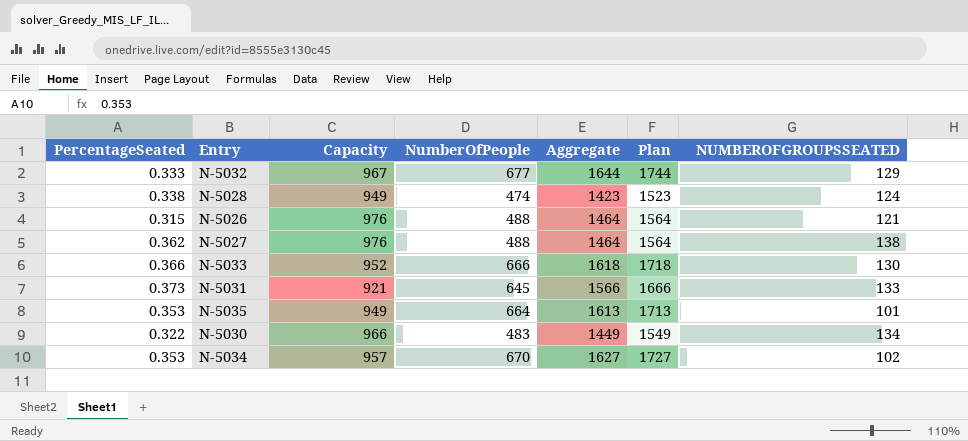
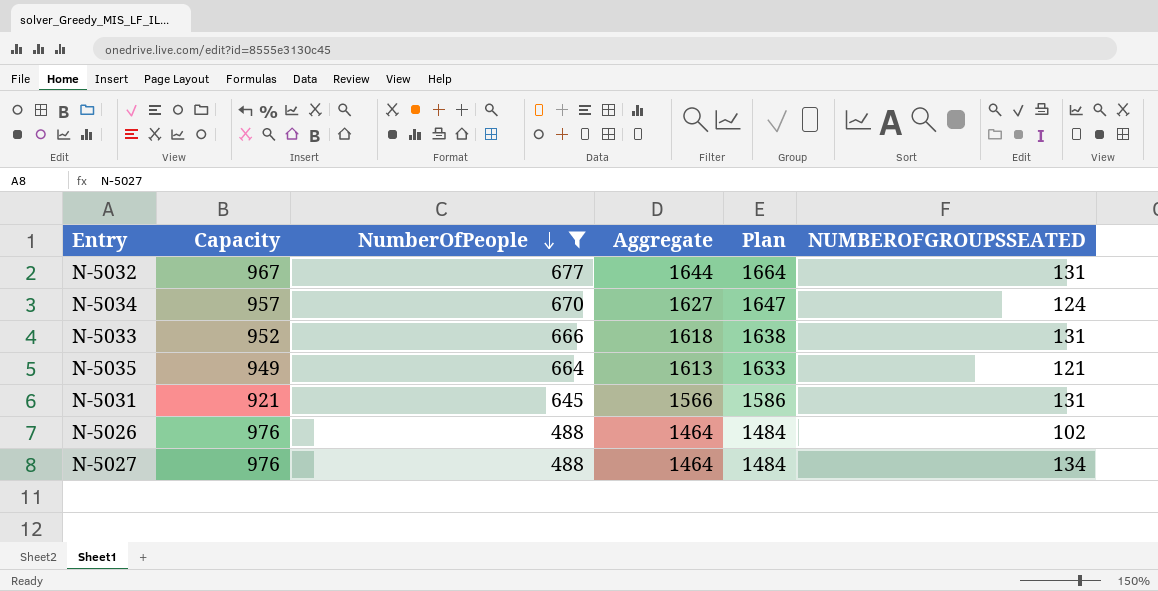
filter: none -> NumberOfPeople >= 488
row order: none -> NumberOfPeople descending
column PercentageSeated | position: 1 -> none
column Plan | formula: [Aggregate] + 100 -> [Aggregate] + 20
N-5032 | NUMBEROFGROUPSSEATED: 129 -> 131
N-5034 | NUMBEROFGROUPSSEATED: 102 -> 124
N-5033 | NUMBEROFGROUPSSEATED: 130 -> 131
N-5035 | NUMBEROFGROUPSSEATED: 101 -> 121
N-5031 | NUMBEROFGROUPSSEATED: 133 -> 131
N-5026 | NUMBEROFGROUPSSEATED: 121 -> 102
N-5027 | NUMBEROFGROUPSSEATED: 138 -> 134

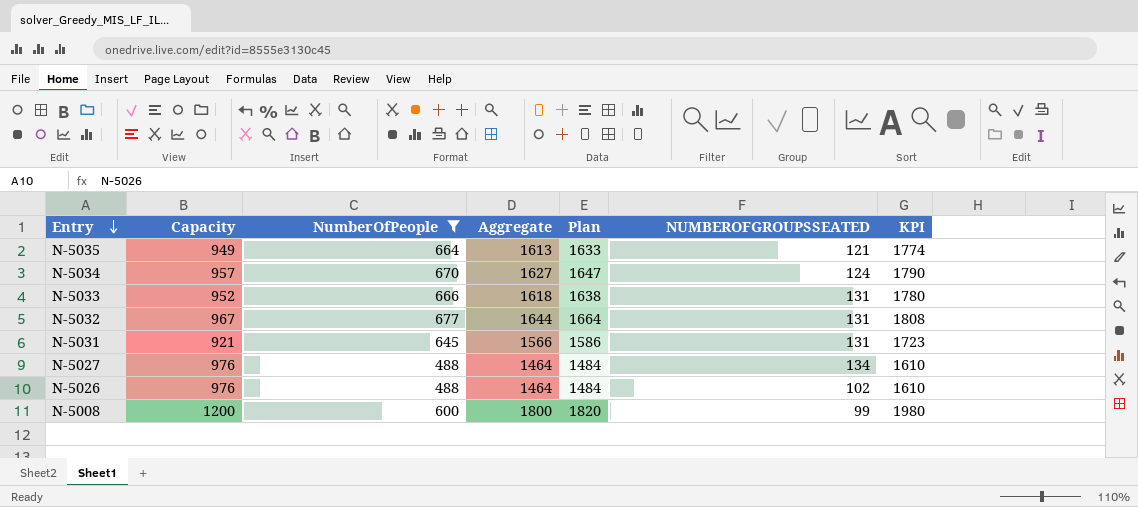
row order: NumberOfPeople descending -> Entry descending
column KPI | formula: none -> [Aggregate] * 1.1
row N-5008: none -> 1200 | 600 | 1800 | 1820 | 99 | 1980

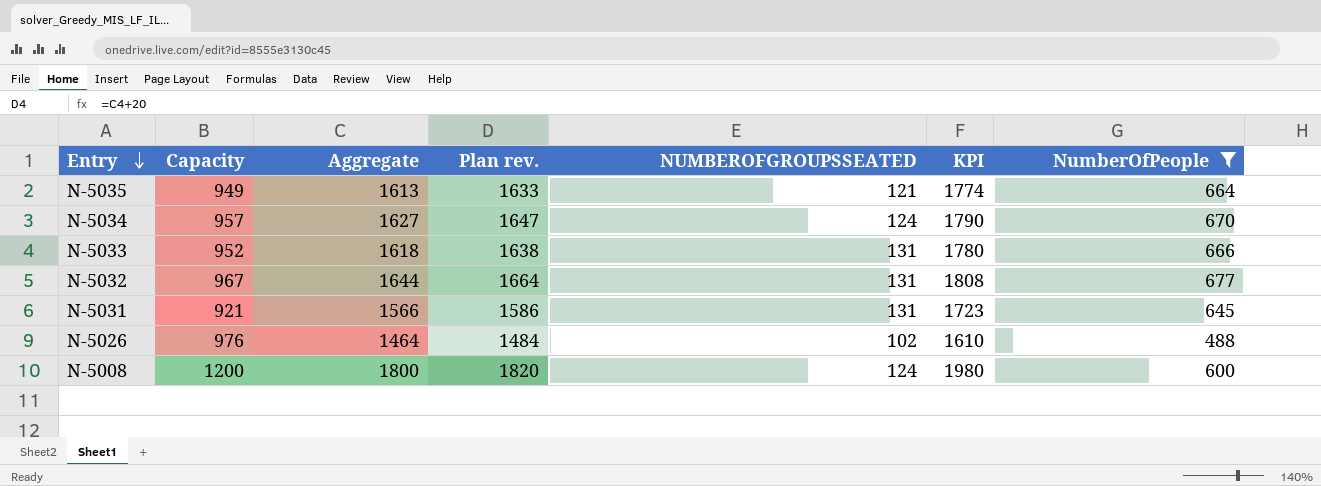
column name: Plan -> Plan rev.
column NumberOfPeople | position: 3 -> 7
row N-5027: 976 | 488 | 1464 | 1484 | 134 | 1610 -> none
N-5008 | NUMBEROFGROUPSSEATED: 99 -> 124

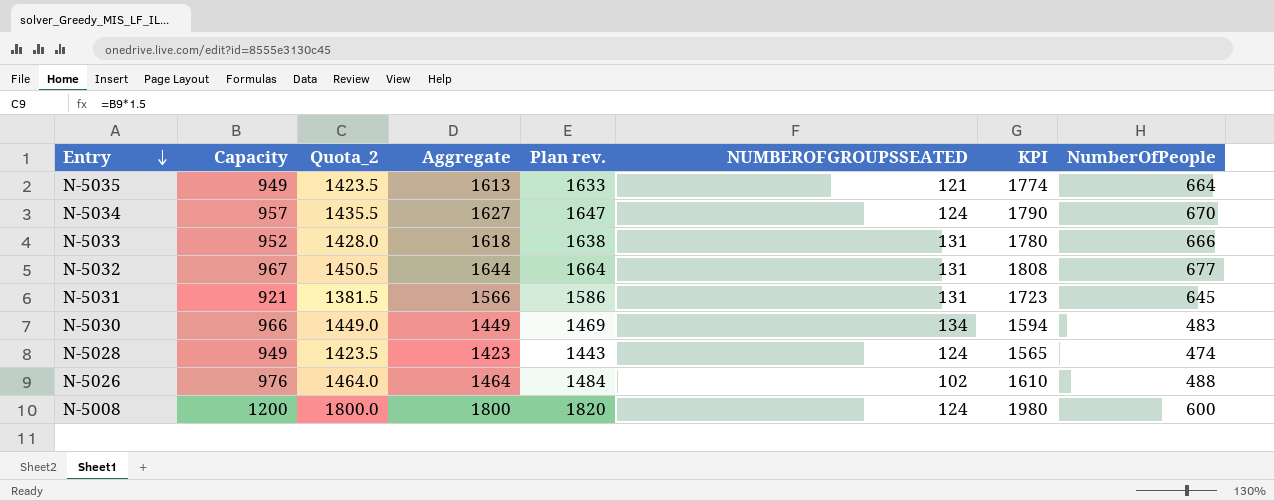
filter: NumberOfPeople >= 488 -> none
column Quota_2 | formula: none -> [Capacity] * 1.5

